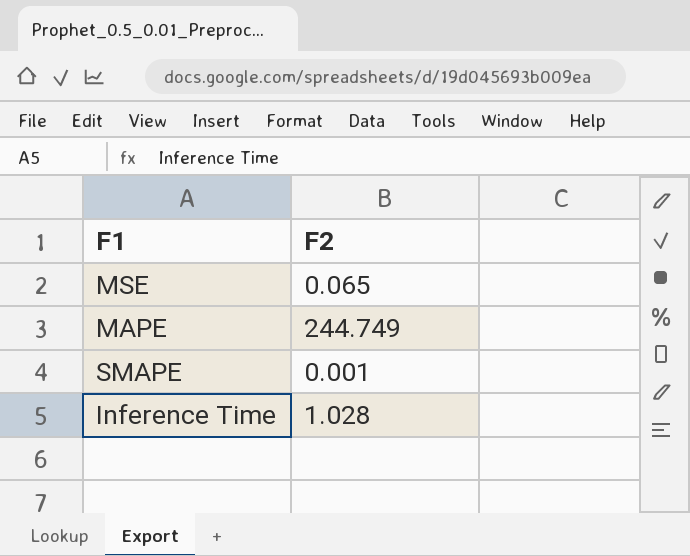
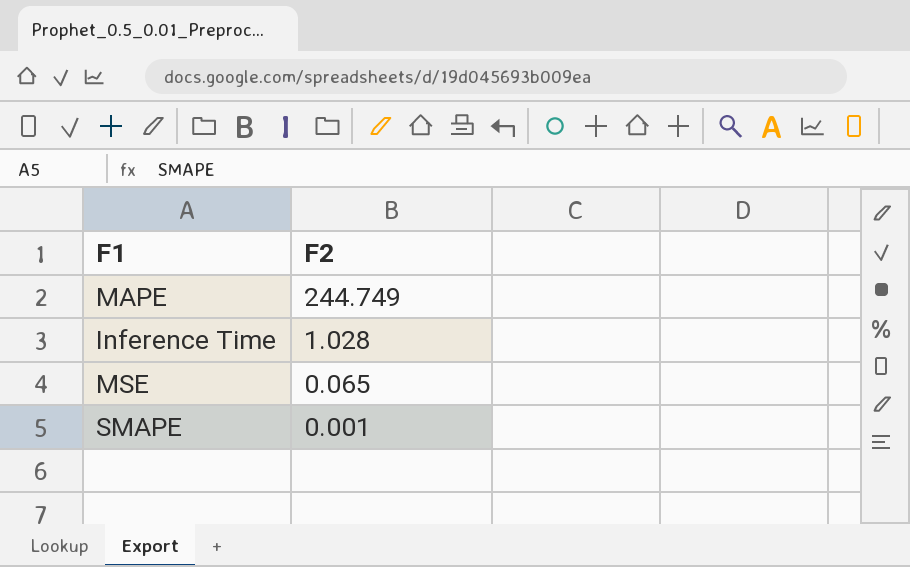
row order: none -> F2 descending

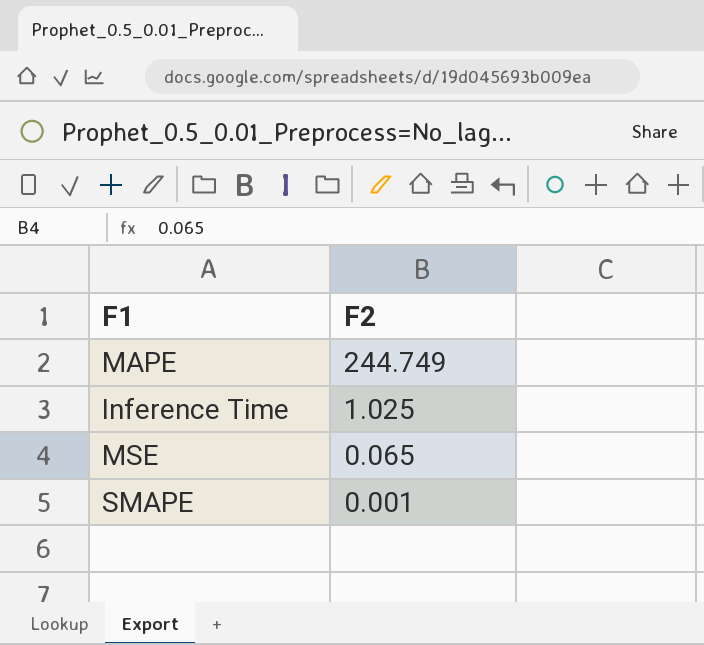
Inference Time | F2: 1.028 -> 1.025

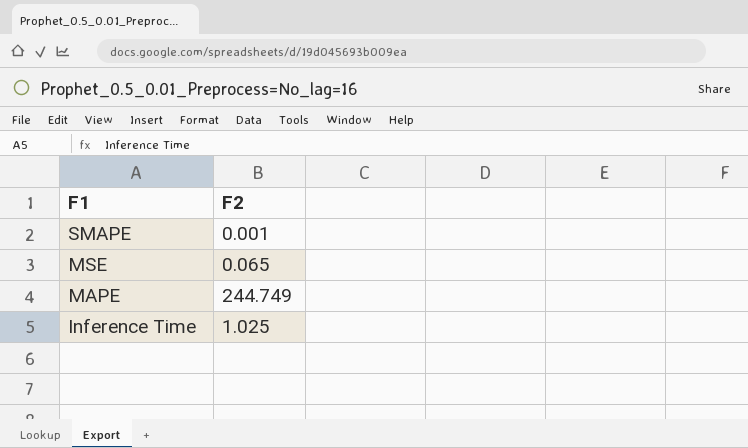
row order: F2 descending -> F1 descending

